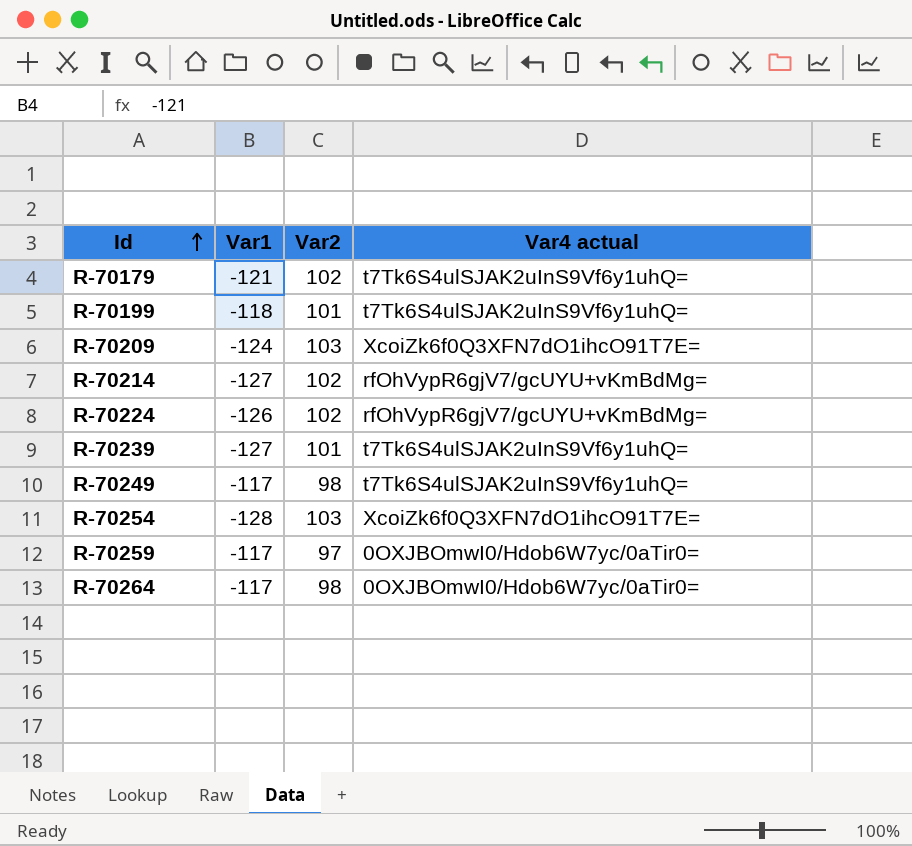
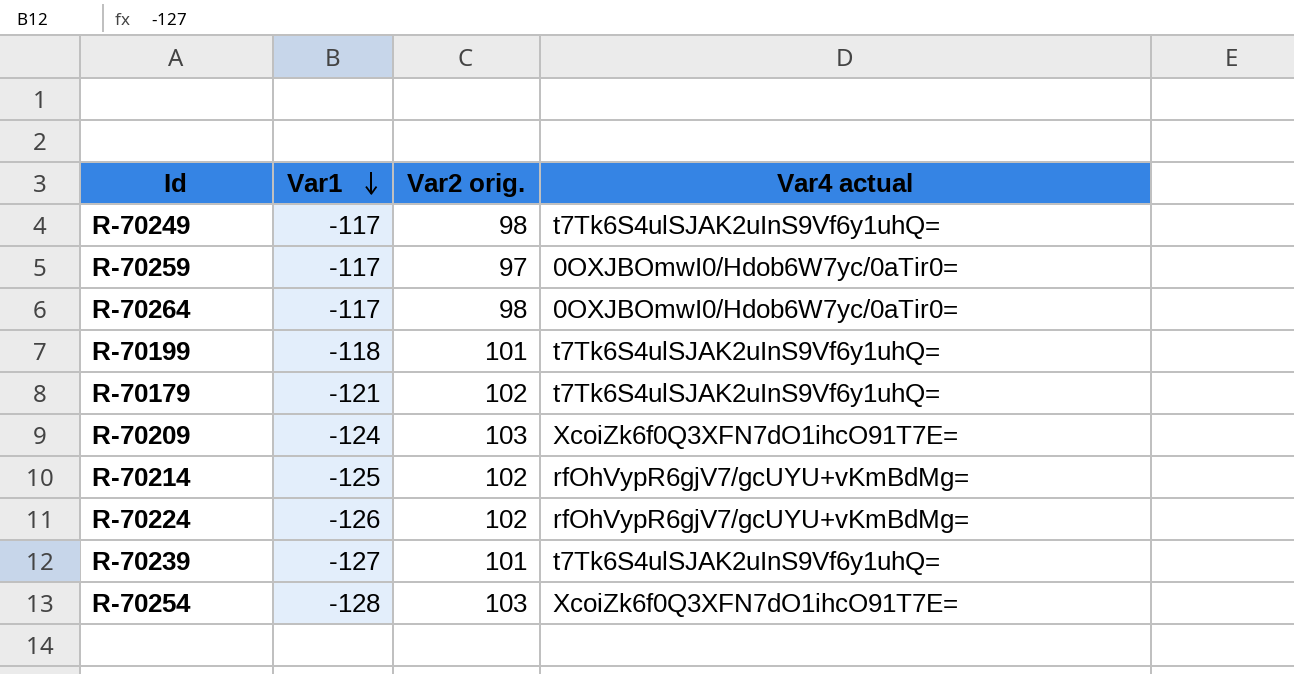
row order: Id ascending -> Var1 descending
column name: Var2 -> Var2 orig.
R-70214 | Var1: -127 -> -125

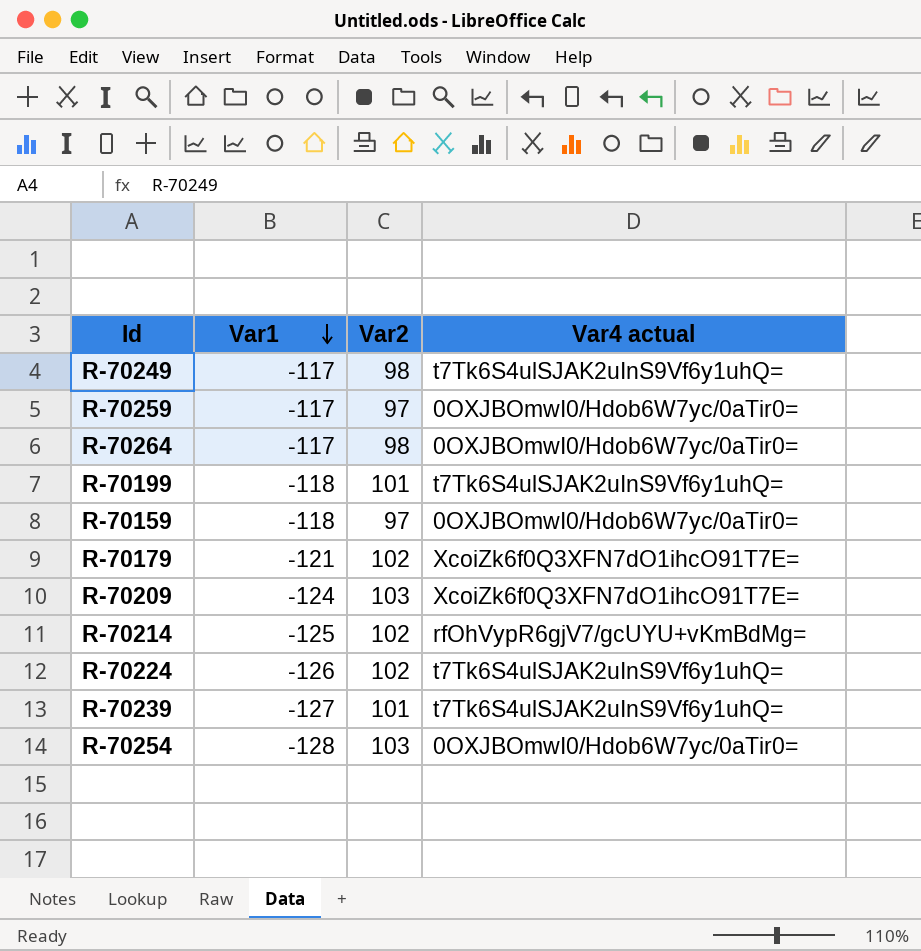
column name: Var2 orig. -> Var2
row R-70159: none -> -118 | 97 | 0OXJBOmwI0/Hdob6W7yc/0aTir0=
R-70179 | Var4 actual: t7Tk6S4ulSJAK2uInS9Vf6y1uhQ= -> XcoiZk6f0Q3XFN7dO1ihcO91T7E=
R-70224 | Var4 actual: rfOhVypR6gjV7/gcUYU+vKmBdMg= -> t7Tk6S4ulSJAK2uInS9Vf6y1uhQ=
R-70254 | Var4 actual: XcoiZk6f0Q3XFN7dO1ihcO91T7E= -> 0OXJBOmwI0/Hdob6W7yc/0aTir0=

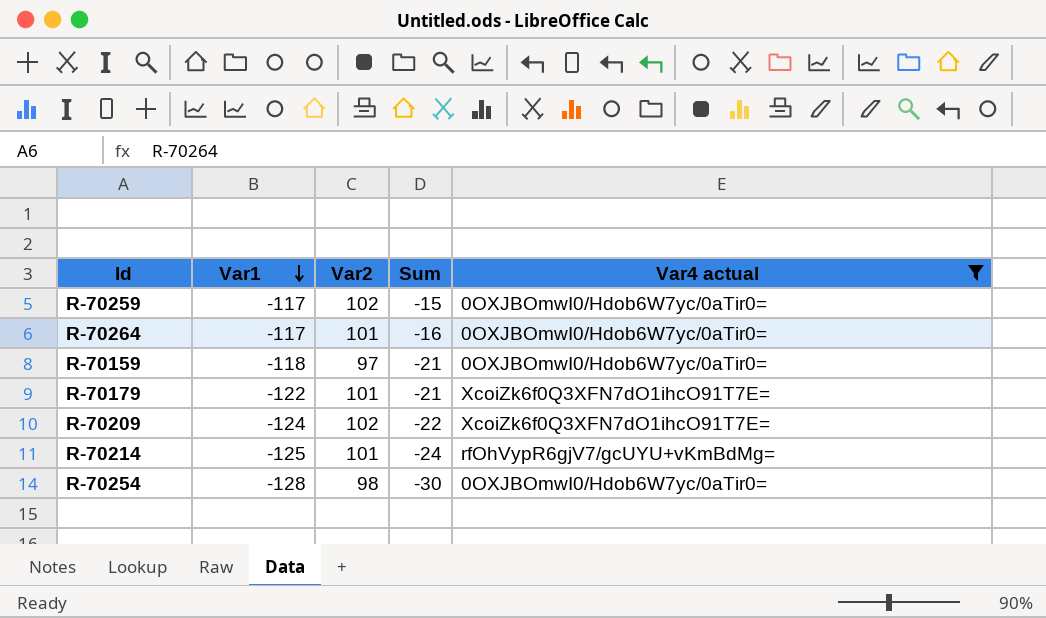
filter: none -> Var4 actual != t7Tk6S4ulSJAK2uInS9Vf6y1uhQ=
column Sum | formula: none -> [Var1] + [Var2]
R-70259 | Var2: 97 -> 102
R-70264 | Var2: 98 -> 101
R-70179 | Var1: -121 -> -122
R-70179 | Var2: 102 -> 101
R-70209 | Var2: 103 -> 102
R-70214 | Var2: 102 -> 101
R-70254 | Var2: 103 -> 98

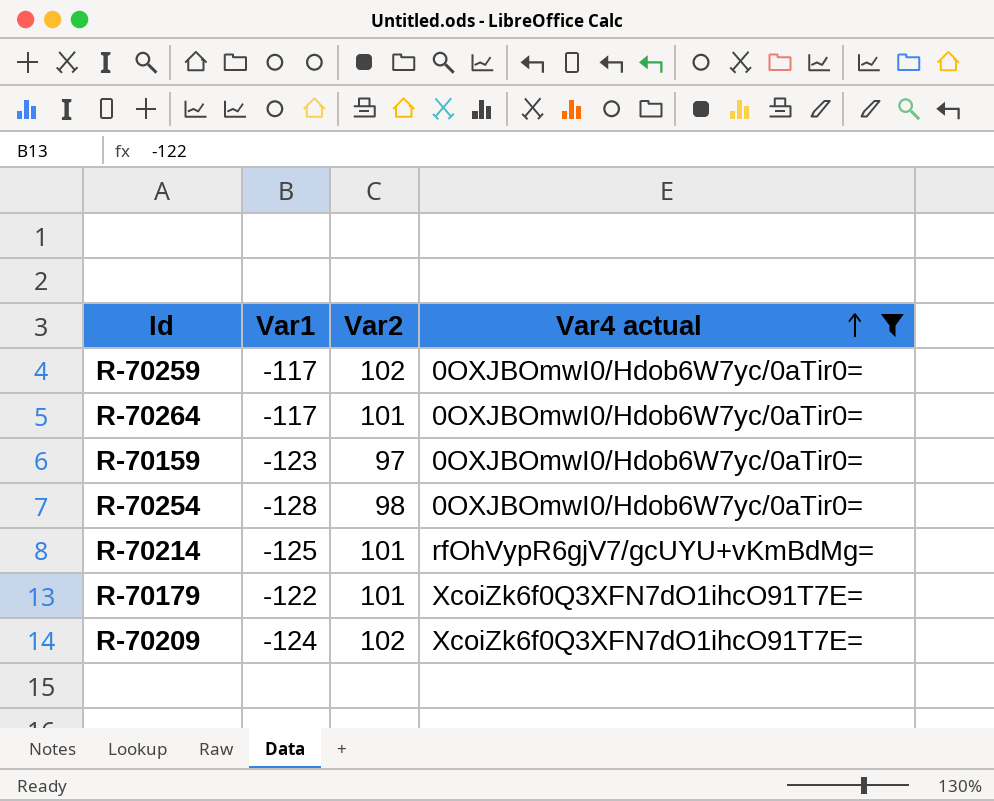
row order: Var1 descending -> Var4 actual ascending
column Sum | formula: [Var1] + [Var2] -> none
R-70159 | Var1: -118 -> -123

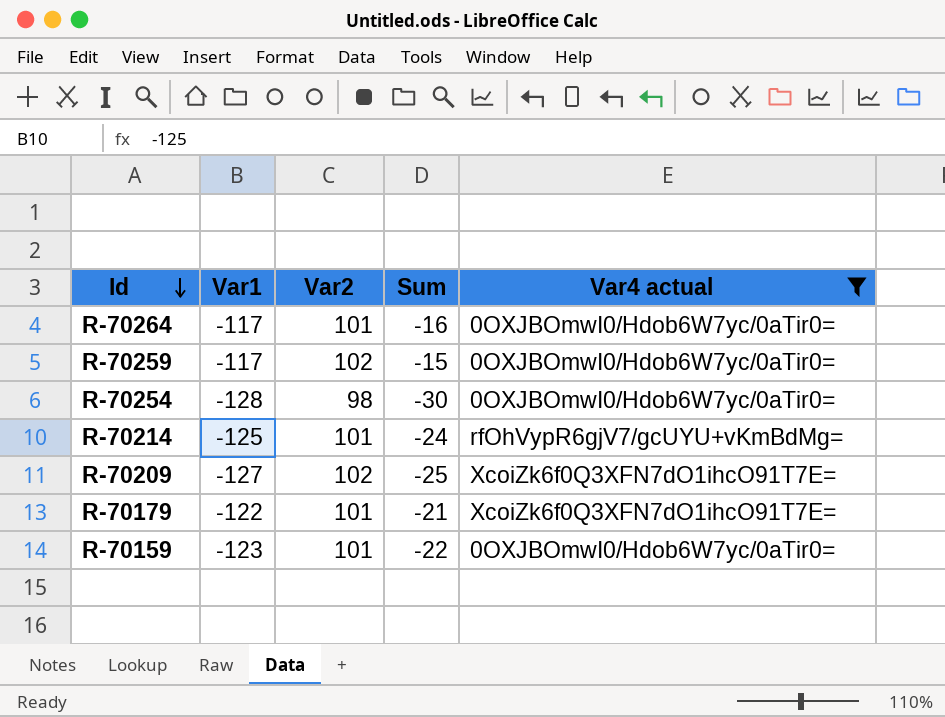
row order: Var4 actual ascending -> Id descending
column Sum | formula: none -> [Var1] + [Var2]
R-70209 | Var1: -124 -> -127
R-70159 | Var2: 97 -> 101

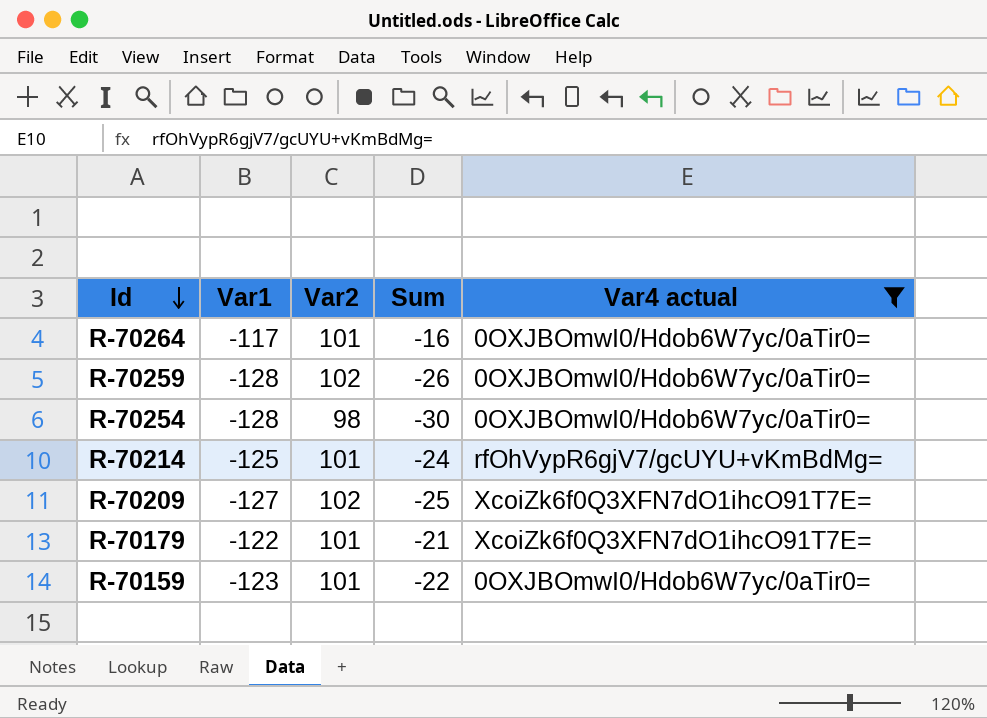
R-70259 | Var1: -117 -> -128
R-70259 | Sum: -15 -> -26

